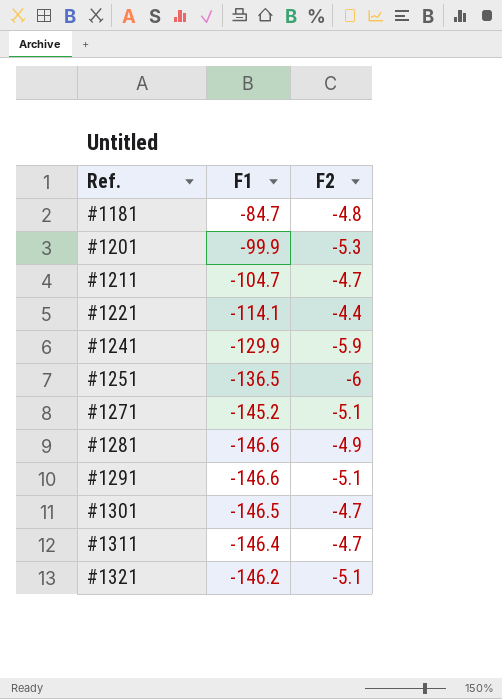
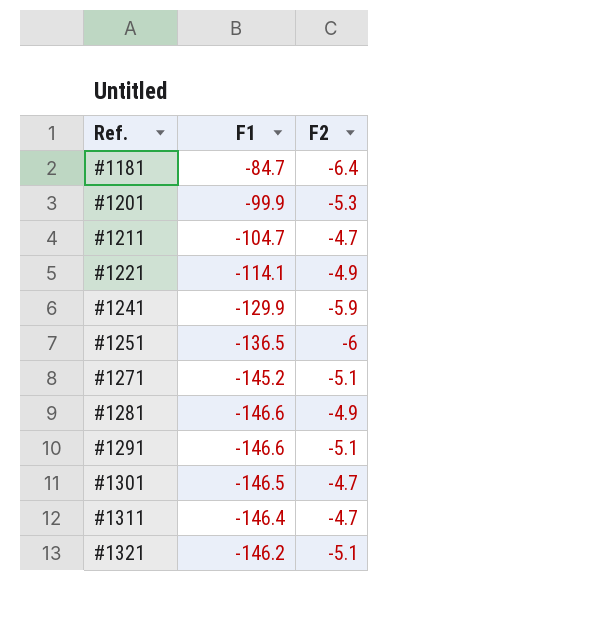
#1181 | F2: -4.8 -> -6.4
#1221 | F2: -4.4 -> -4.9

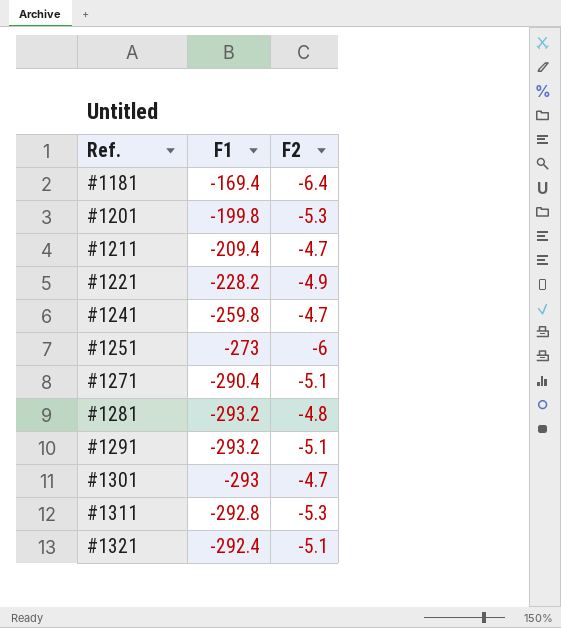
#1181 | F1: -84.7 -> -169.4
#1201 | F1: -99.9 -> -199.8
#1211 | F1: -104.7 -> -209.4
#1221 | F1: -114.1 -> -228.2
#1241 | F1: -129.9 -> -259.8
#1241 | F2: -5.9 -> -4.7
#1251 | F1: -136.5 -> -273
#1271 | F1: -145.2 -> -290.4
#1281 | F1: -146.6 -> -293.2
#1281 | F2: -4.9 -> -4.8
#1291 | F1: -146.6 -> -293.2
#1301 | F1: -146.5 -> -293
#1311 | F1: -146.4 -> -292.8
#1311 | F2: -4.7 -> -5.3
#1321 | F1: -146.2 -> -292.4

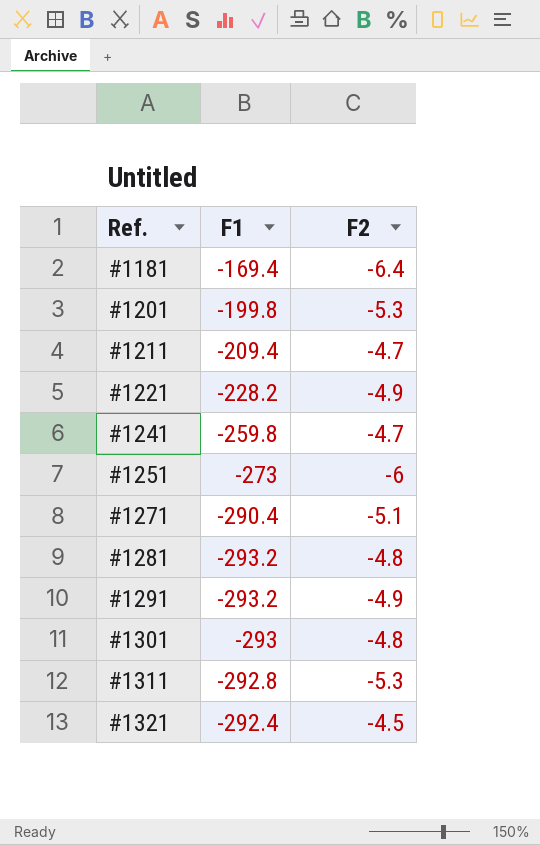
#1291 | F2: -5.1 -> -4.9
#1301 | F2: -4.7 -> -4.8
#1321 | F2: -5.1 -> -4.5

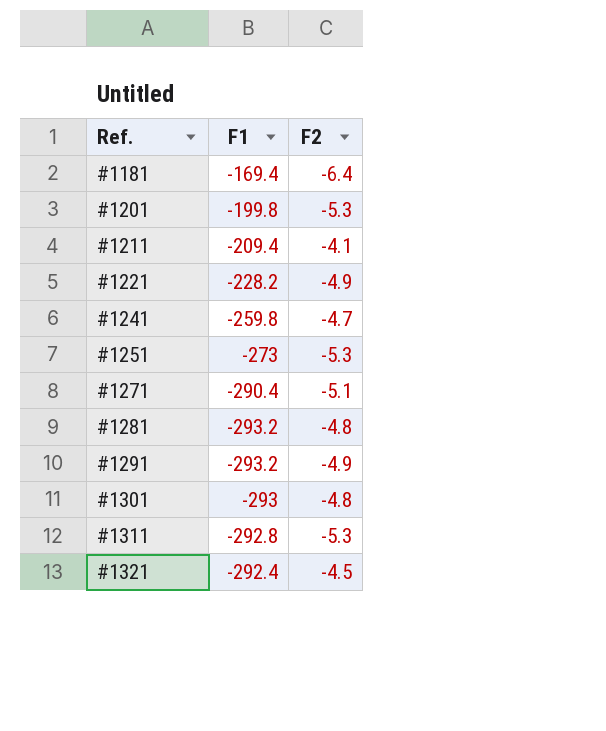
#1211 | F2: -4.7 -> -4.1
#1251 | F2: -6 -> -5.3

